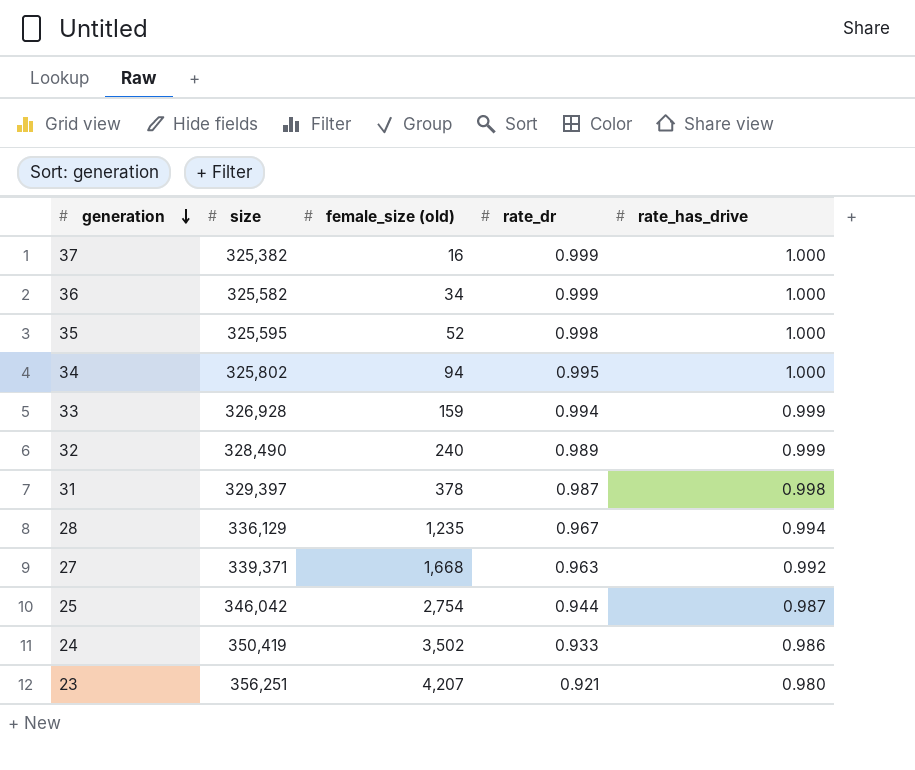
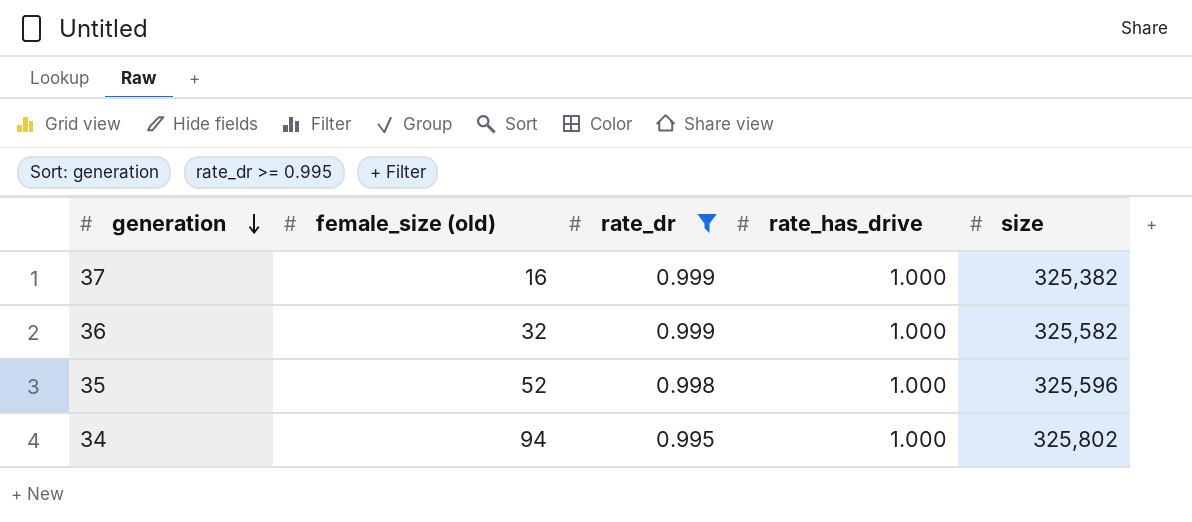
filter: none -> rate_dr >= 0.995
column size | position: 2 -> 5
36 | female_size (old): 34 -> 32
35 | size: 325,595 -> 325,596

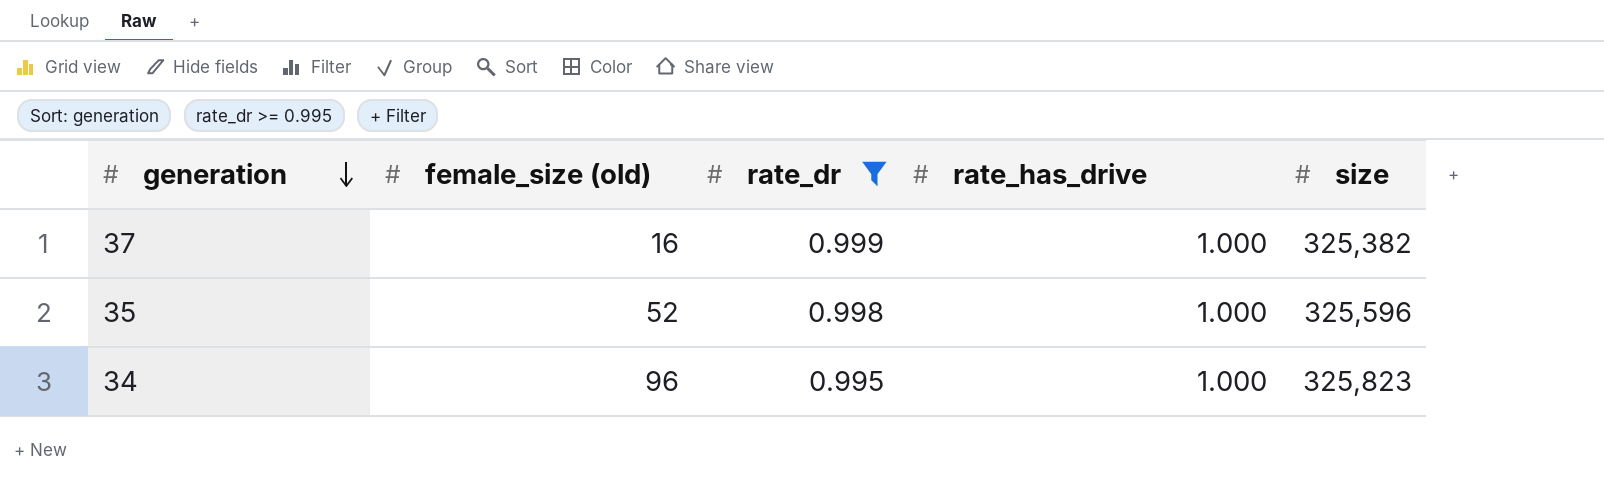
row 36: 32 | 0.999 | 1.000 | 325,582 -> none
34 | female_size (old): 94 -> 96
34 | size: 325,802 -> 325,823

